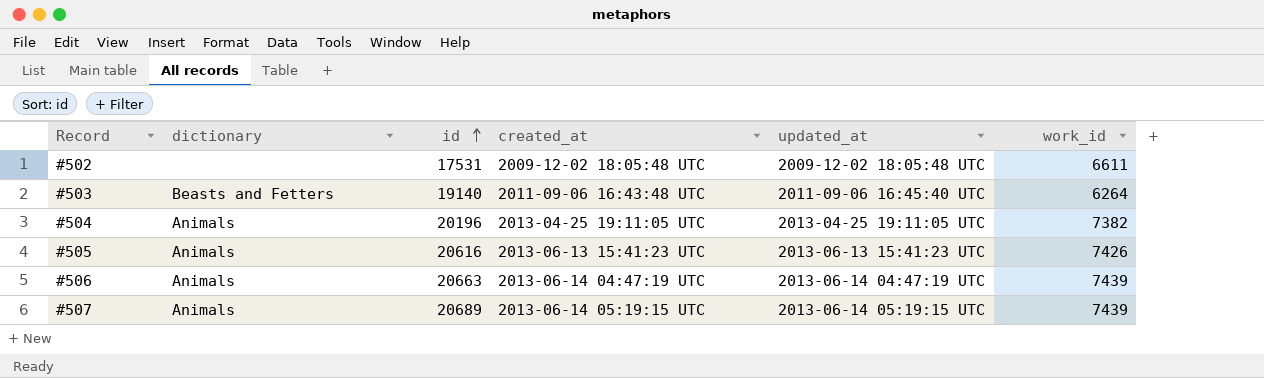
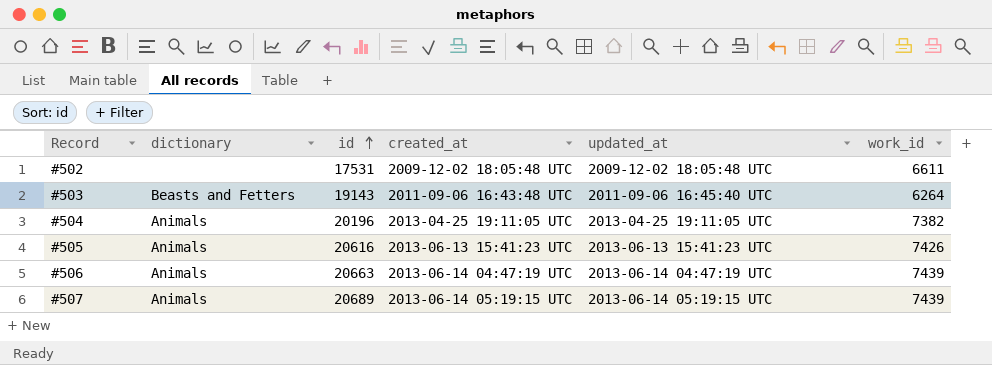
#503 | id: 19140 -> 19143

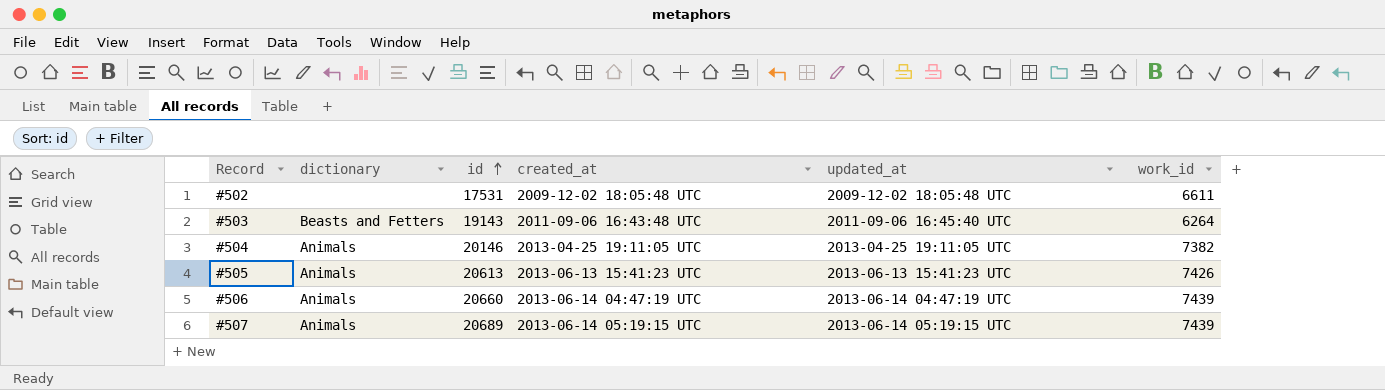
#504 | id: 20196 -> 20146
#505 | id: 20616 -> 20613
#506 | id: 20663 -> 20660

